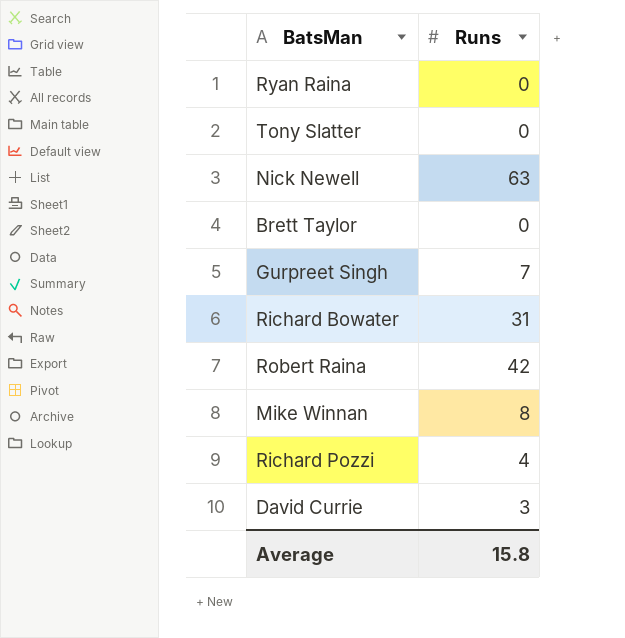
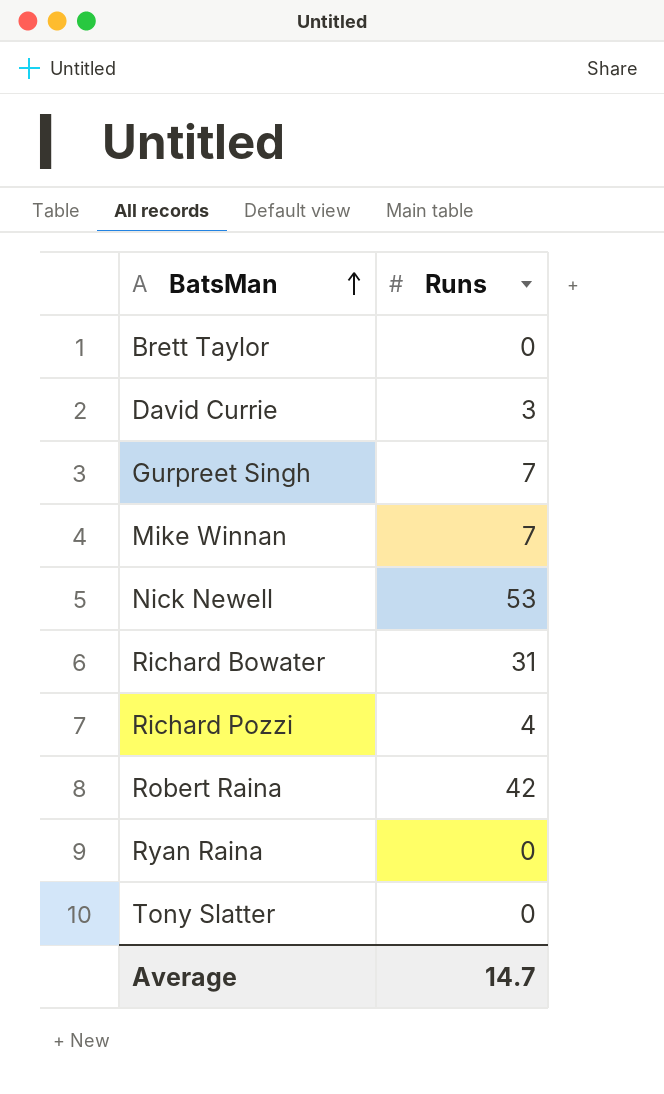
row order: none -> BatsMan ascending
Mike Winnan | Runs: 8 -> 7
Nick Newell | Runs: 63 -> 53
Average | Runs: 15.8 -> 14.7

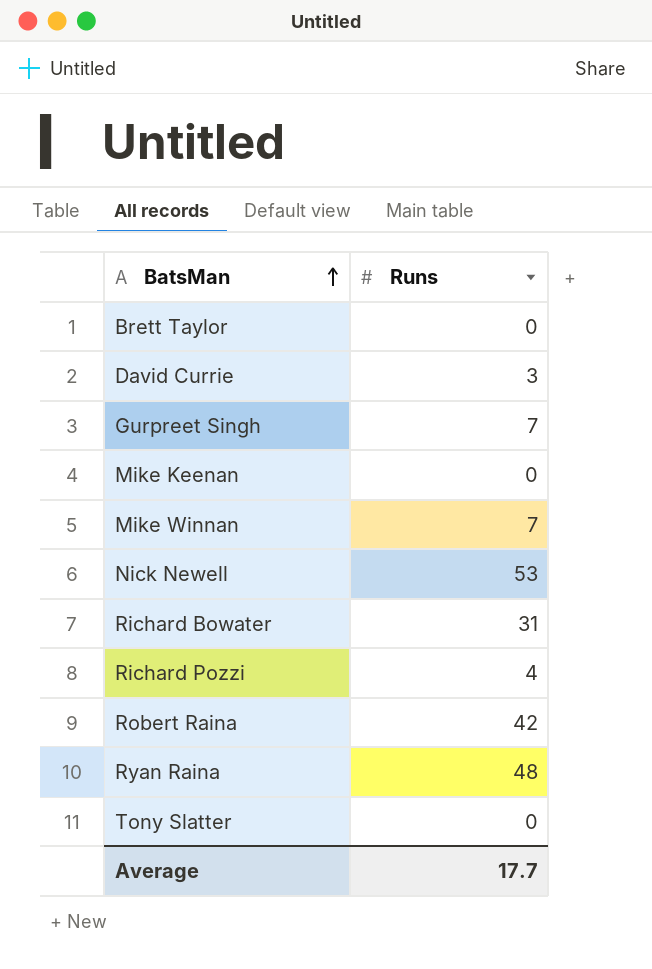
row Mike Keenan: none -> 0
Ryan Raina | Runs: 0 -> 48
Average | Runs: 14.7 -> 17.7

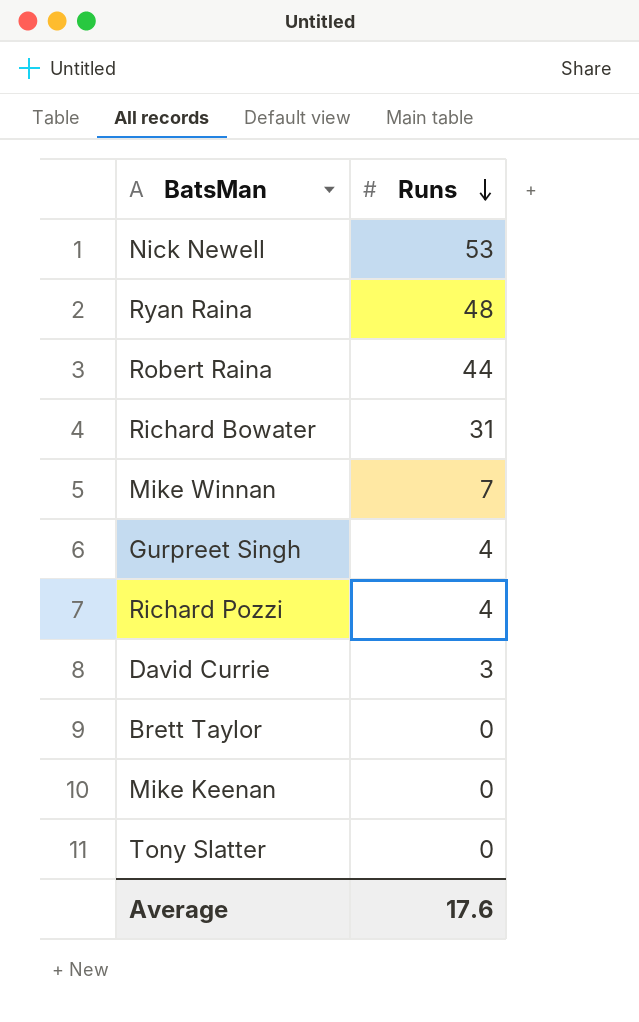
row order: BatsMan ascending -> Runs descending
Robert Raina | Runs: 42 -> 44
Gurpreet Singh | Runs: 7 -> 4
Average | Runs: 17.7 -> 17.6

